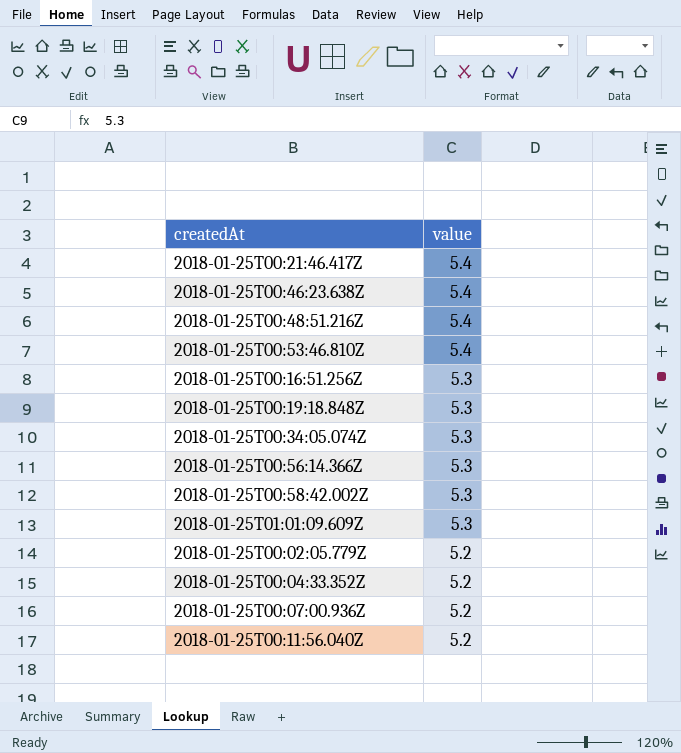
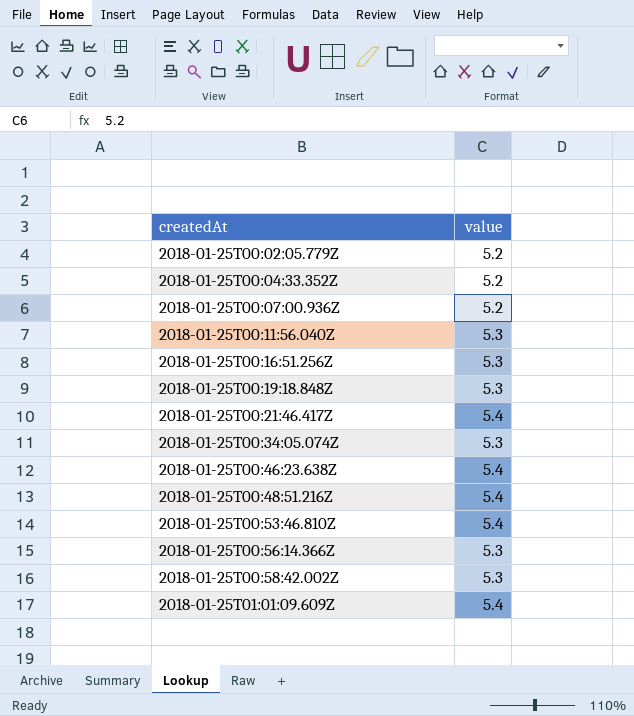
row order: value descending -> createdAt ascending
2018-01-25T00:11:56.040Z | value: 5.2 -> 5.3
2018-01-25T01:01:09.609Z | value: 5.3 -> 5.4

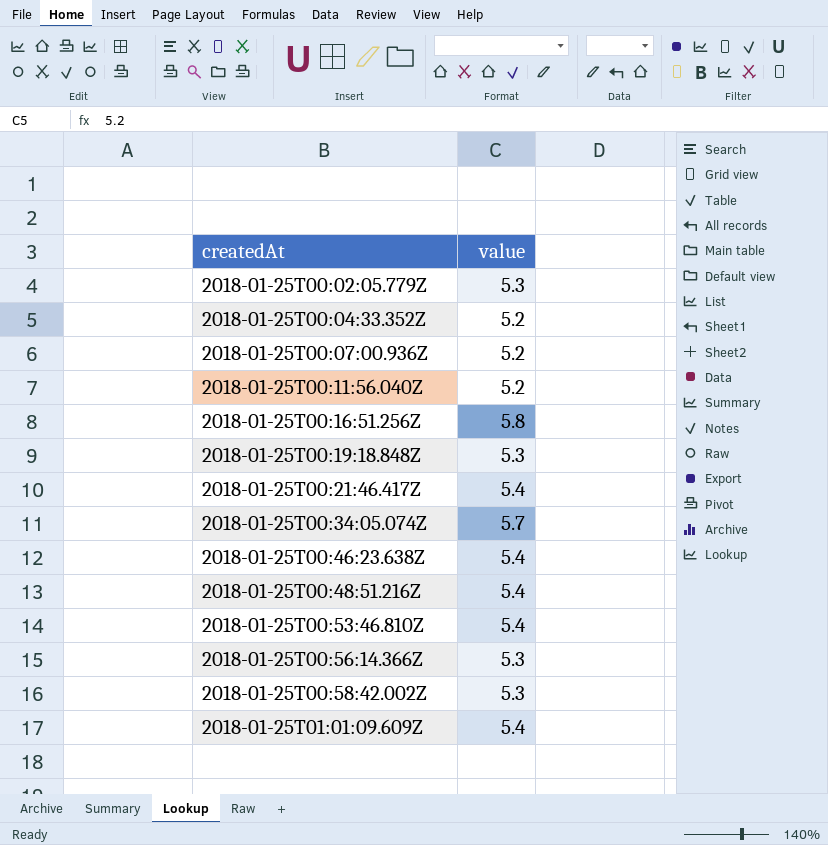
2018-01-25T00:02:05.779Z | value: 5.2 -> 5.3
2018-01-25T00:11:56.040Z | value: 5.3 -> 5.2
2018-01-25T00:16:51.256Z | value: 5.3 -> 5.8
2018-01-25T00:34:05.074Z | value: 5.3 -> 5.7

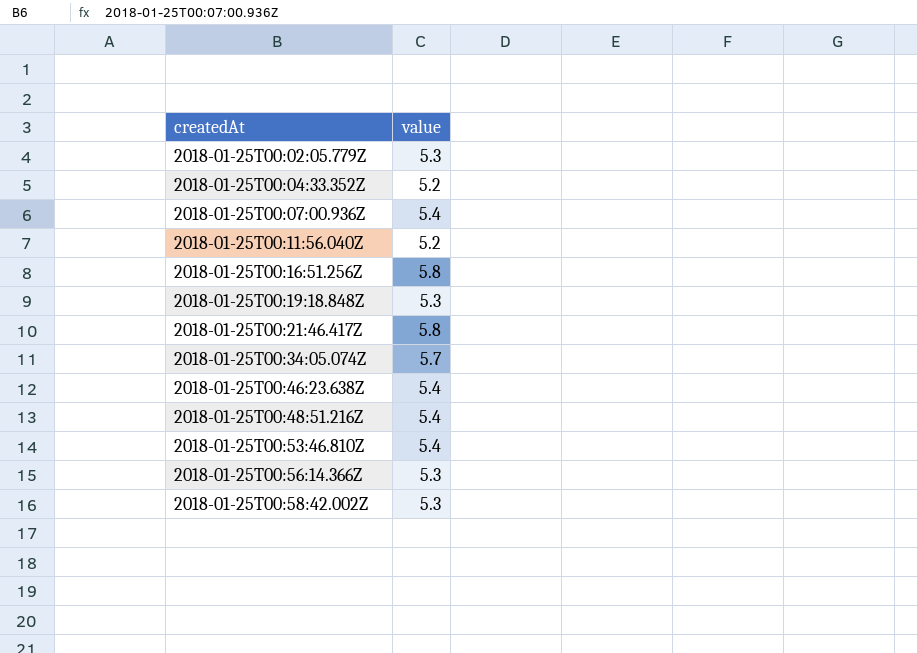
row 2018-01-25T01:01:09.609Z: 5.4 -> none
2018-01-25T00:07:00.936Z | value: 5.2 -> 5.4
2018-01-25T00:21:46.417Z | value: 5.4 -> 5.8

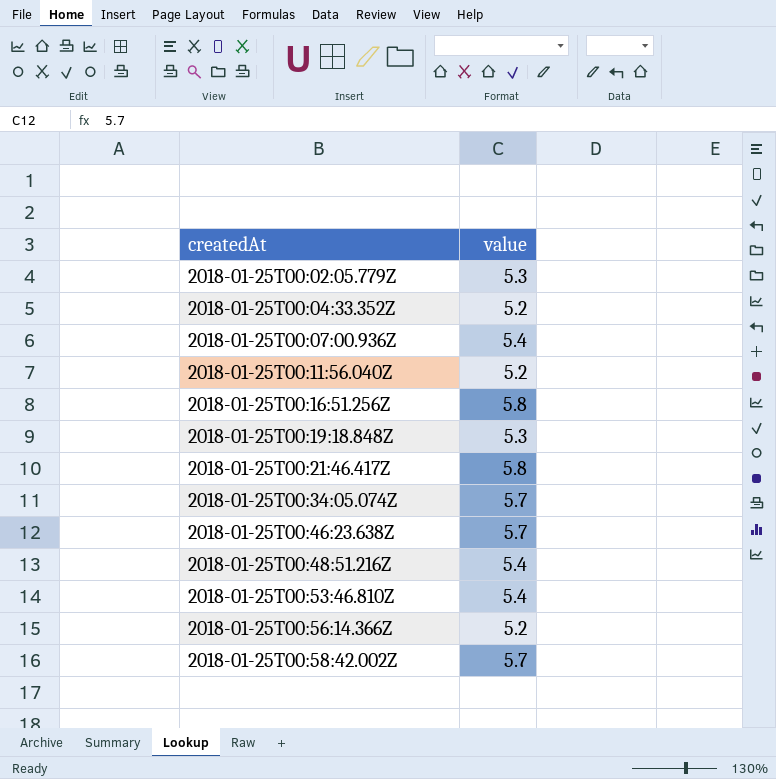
2018-01-25T00:46:23.638Z | value: 5.4 -> 5.7
2018-01-25T00:56:14.366Z | value: 5.3 -> 5.2
2018-01-25T00:58:42.002Z | value: 5.3 -> 5.7

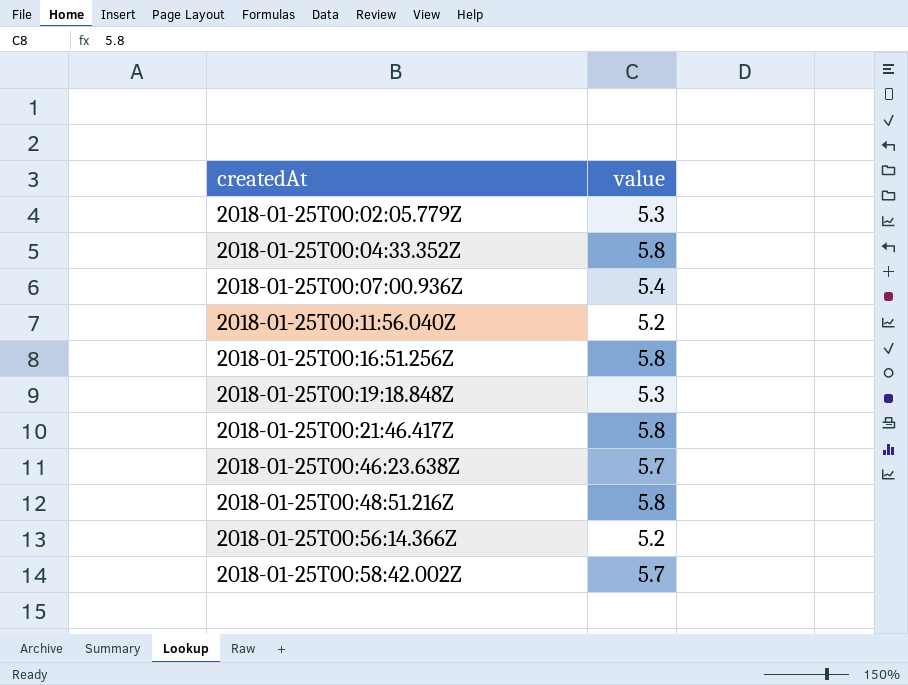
row 2018-01-25T00:34:05.074Z: 5.7 -> none
row 2018-01-25T00:53:46.810Z: 5.4 -> none
2018-01-25T00:04:33.352Z | value: 5.2 -> 5.8
2018-01-25T00:48:51.216Z | value: 5.4 -> 5.8

